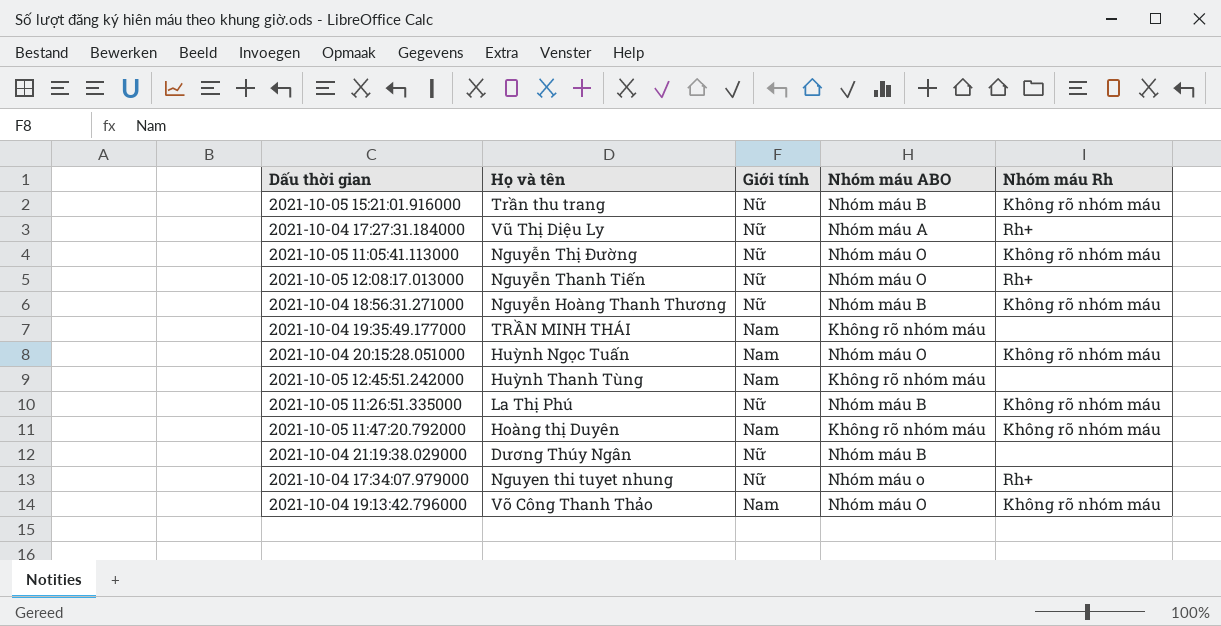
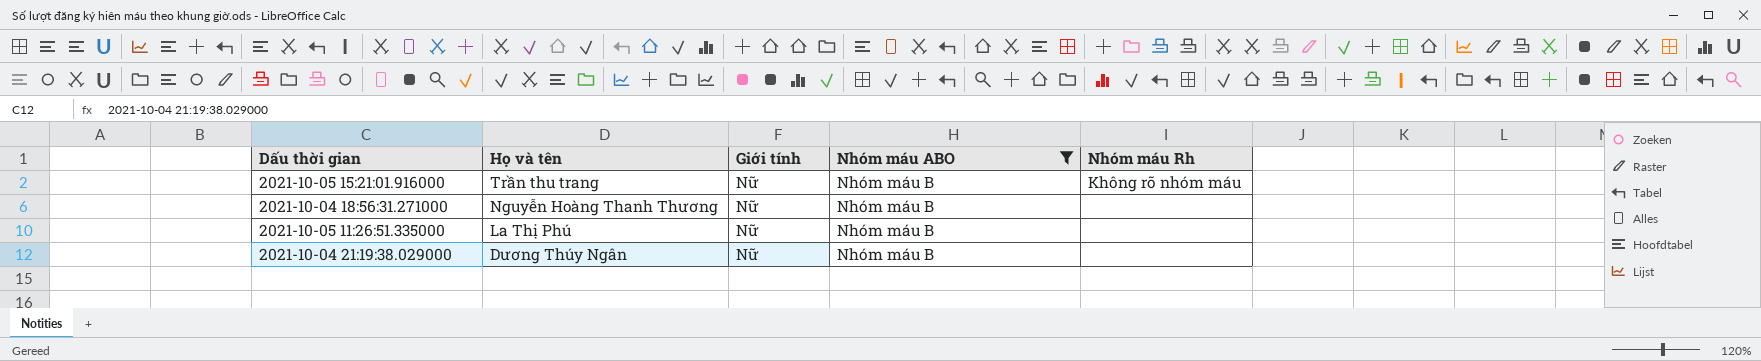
filter: none -> Nhóm máu ABO = Nhóm máu B
2021-10-04 18:56:31.271000 | Nhóm máu Rh: Không rõ nhóm máu -> none
2021-10-05 11:26:51.335000 | Nhóm máu Rh: Không rõ nhóm máu -> none

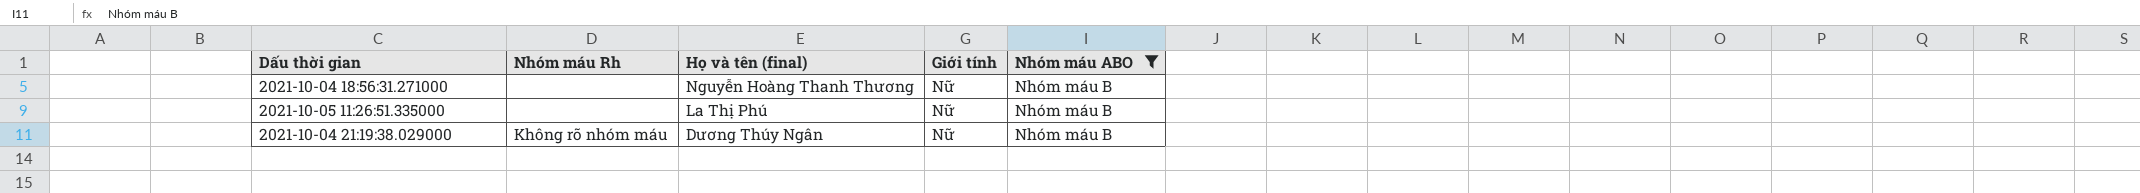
column Nhóm máu Rh | position: 5 -> 2
column name: Họ và tên -> Họ và tên (final)
row 2021-10-05 15:21:01.916000: Trần thu trang | Nữ | Nhóm máu B | Không rõ nhóm máu -> none
2021-10-04 21:19:38.029000 | Nhóm máu Rh: none -> Không rõ nhóm máu

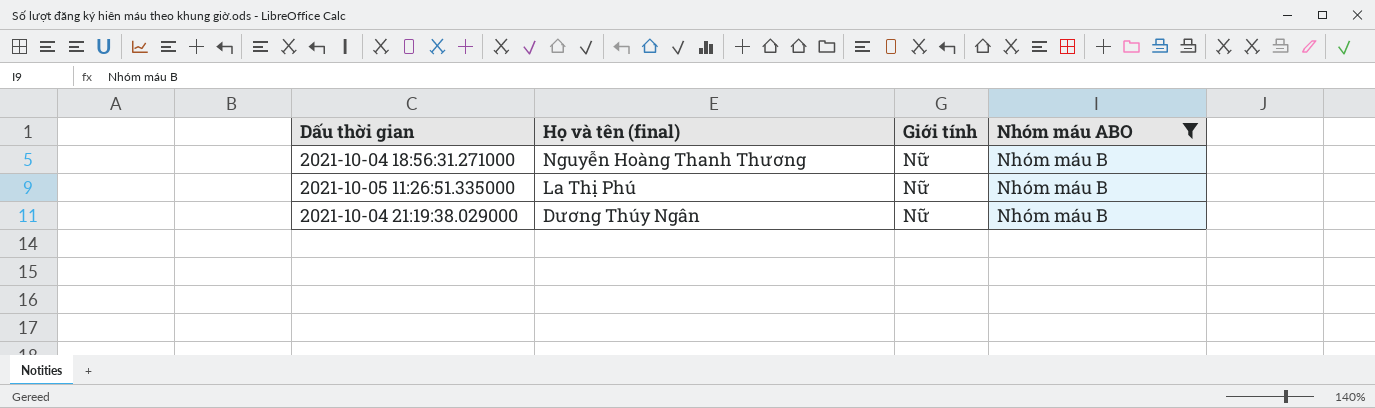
column Nhóm máu Rh | position: 2 -> none

